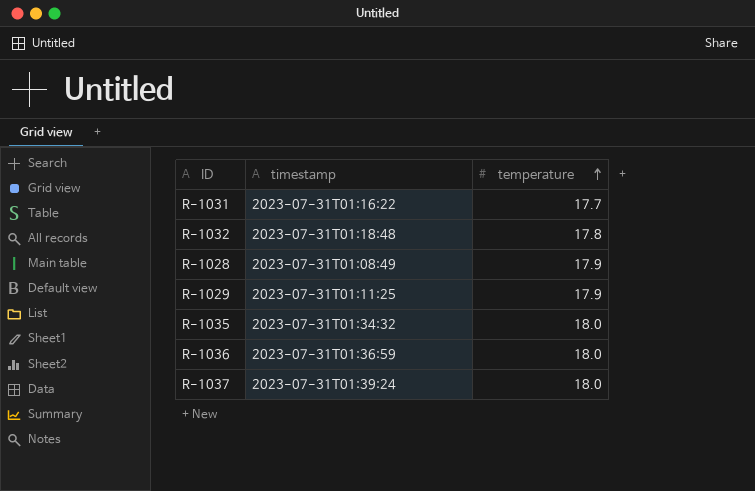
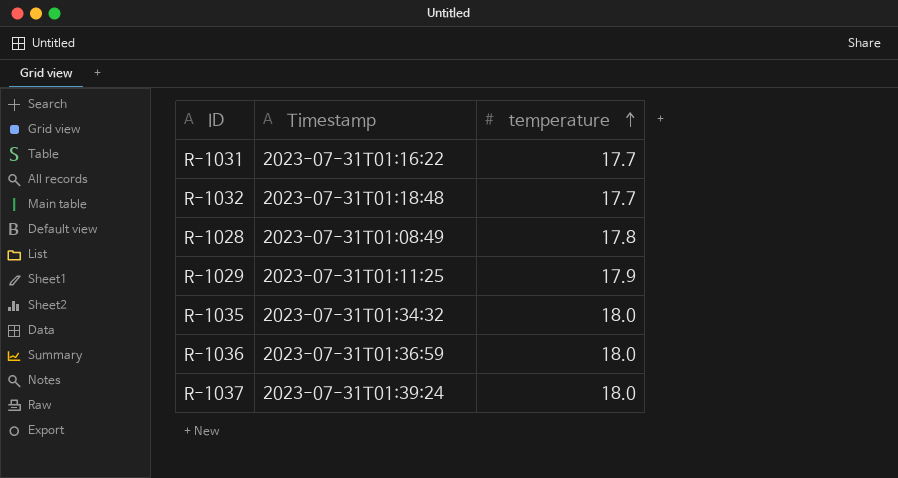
column name: timestamp -> Timestamp
R-1032 | temperature: 17.8 -> 17.7
R-1028 | temperature: 17.9 -> 17.8

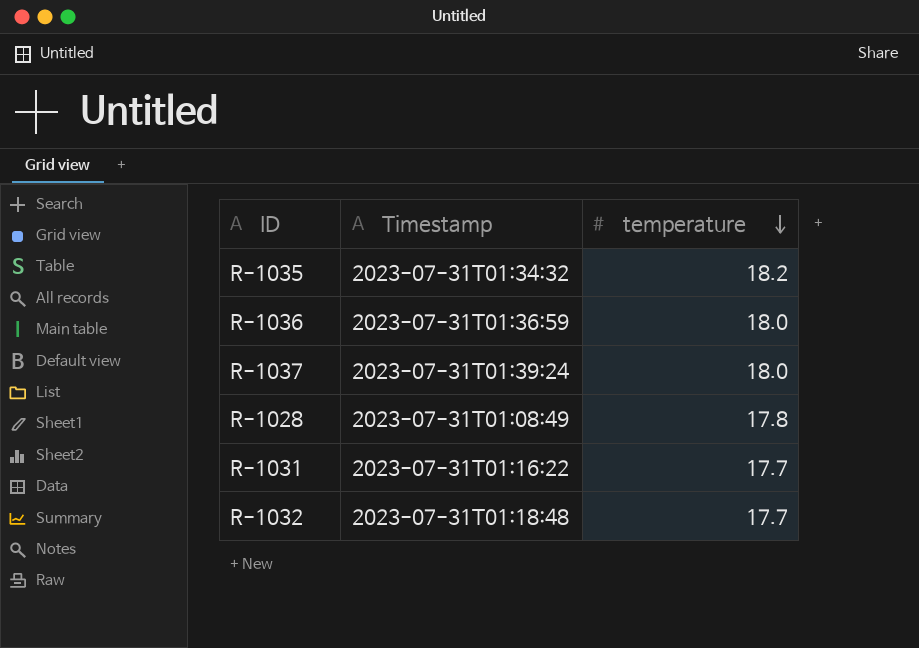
row order: temperature ascending -> temperature descending
row R-1029: 2023-07-31T01:11:25 | 17.9 -> none
R-1035 | temperature: 18.0 -> 18.2

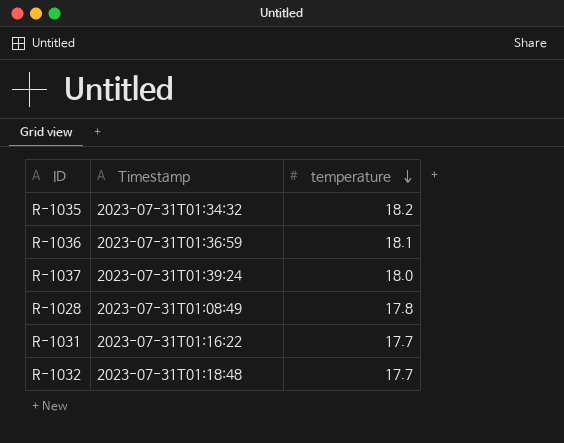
R-1036 | temperature: 18.0 -> 18.1

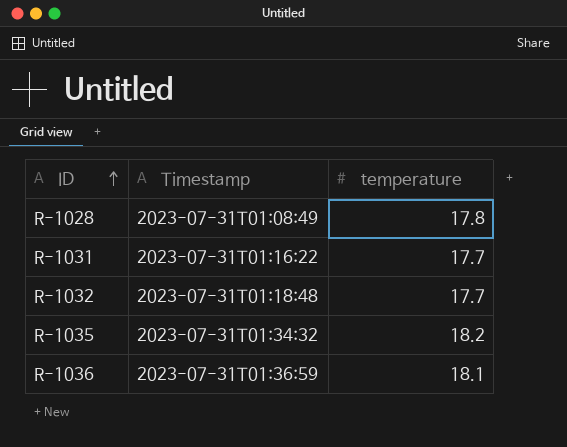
row order: temperature descending -> ID ascending
row R-1037: 2023-07-31T01:39:24 | 18.0 -> none

